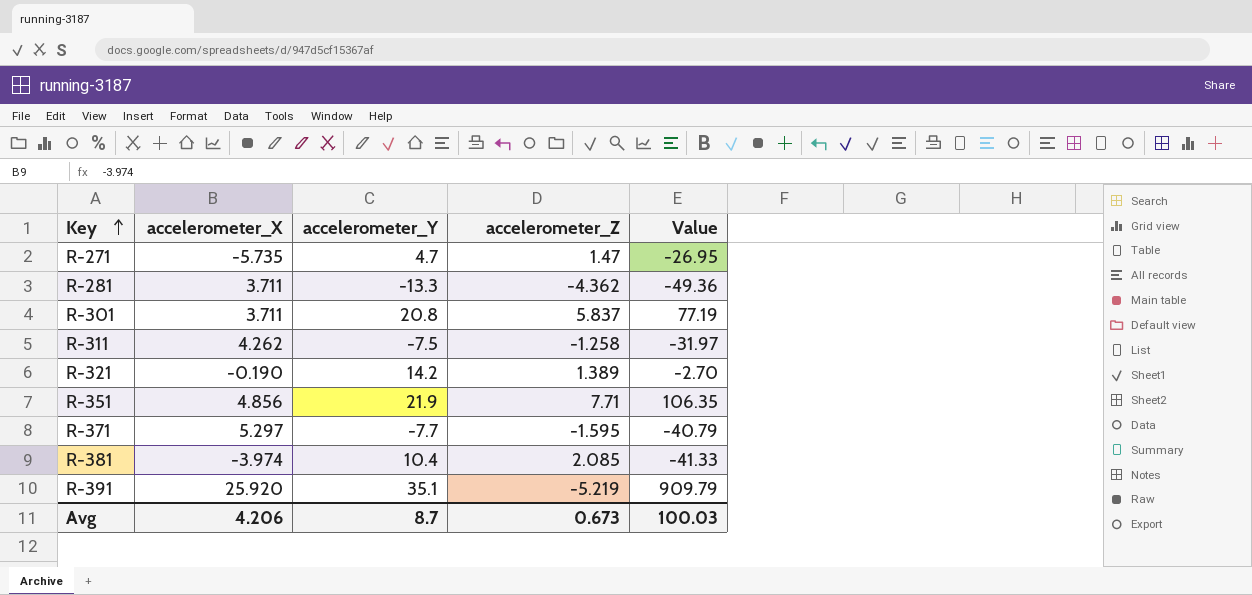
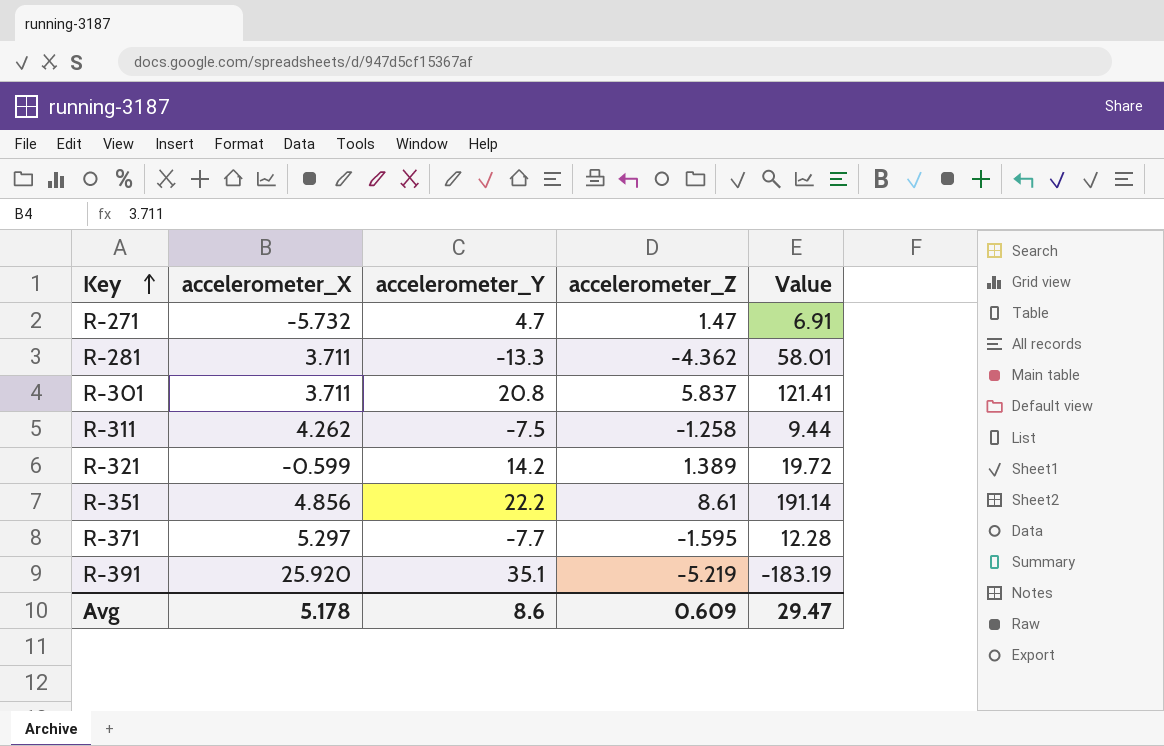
column Value | formula: [accelerometer_X] * [accelerometer_Y] -> [accelerometer_Y] * [accelerometer_Z]
row R-381: -3.974 | 10.4 | 2.085 | -41.33 -> none
R-271 | accelerometer_X: -5.735 -> -5.732
R-321 | accelerometer_X: -0.190 -> -0.599
R-351 | accelerometer_Y: 21.9 -> 22.2
R-351 | accelerometer_Z: 7.71 -> 8.61
Avg | accelerometer_X: 4.206 -> 5.178
Avg | accelerometer_Y: 8.7 -> 8.6
Avg | accelerometer_Z: 0.673 -> 0.609
Avg | Value: 100.03 -> 29.47

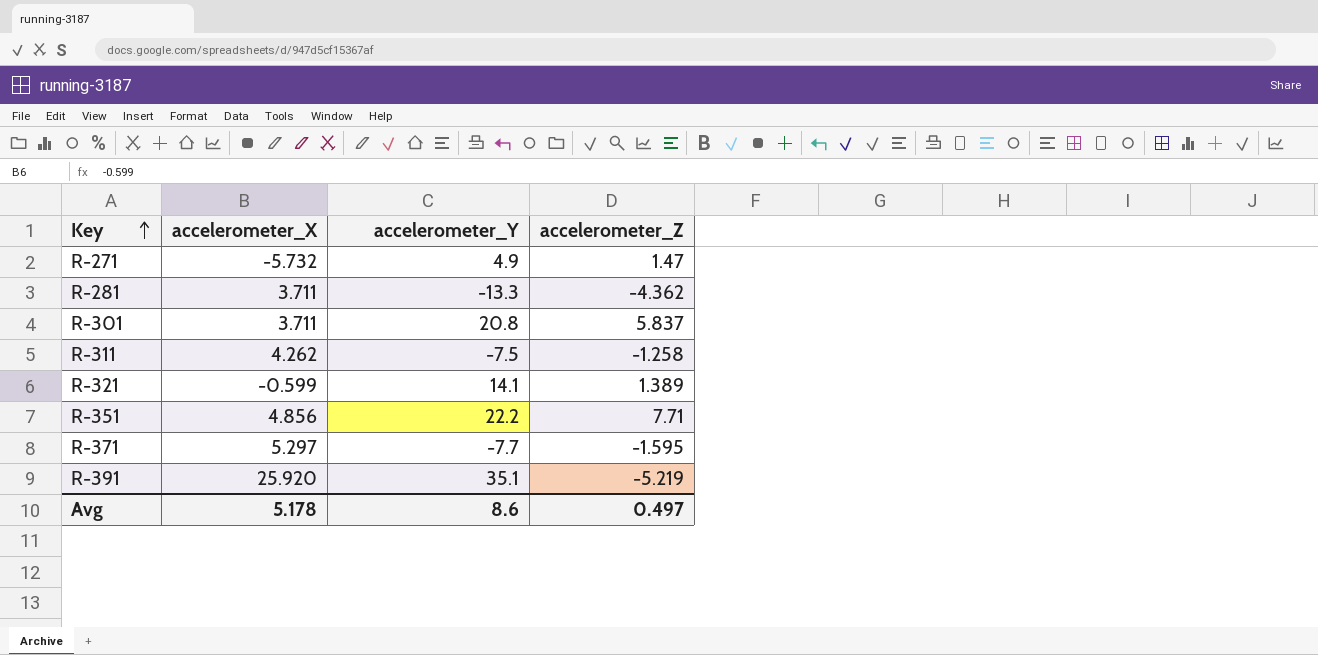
column Value | formula: [accelerometer_Y] * [accelerometer_Z] -> none
R-271 | accelerometer_Y: 4.7 -> 4.9
R-321 | accelerometer_Y: 14.2 -> 14.1
R-351 | accelerometer_Z: 8.61 -> 7.71
Avg | accelerometer_Z: 0.609 -> 0.497

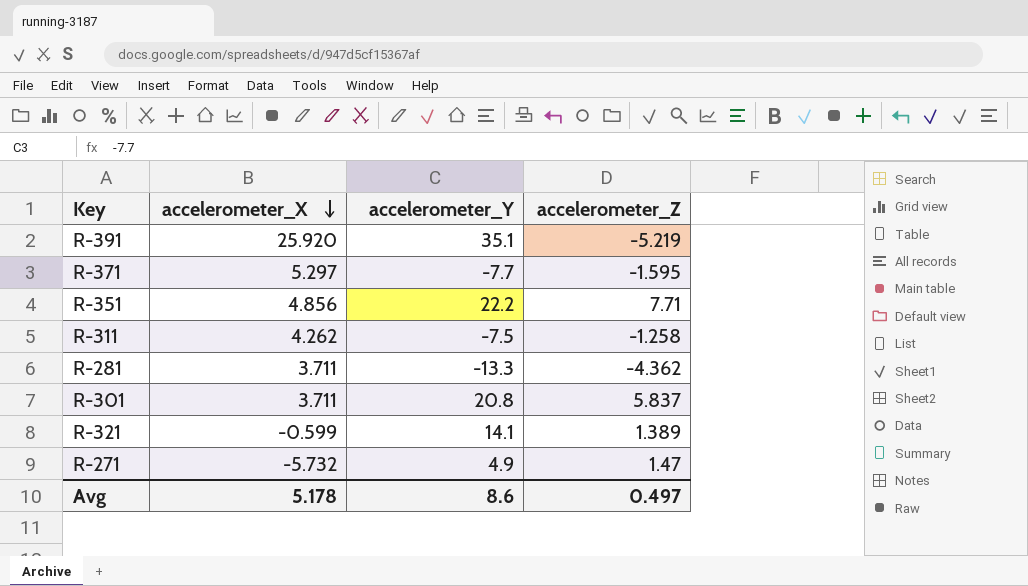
row order: Key ascending -> accelerometer_X descending

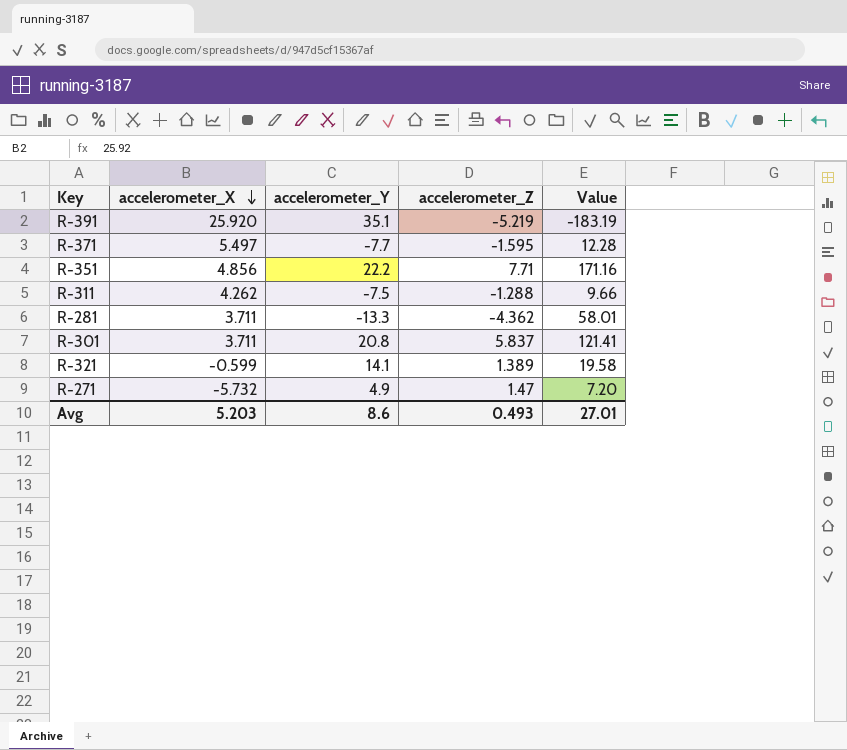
column Value | formula: none -> [accelerometer_Y] * [accelerometer_Z]
R-371 | accelerometer_X: 5.297 -> 5.497
R-311 | accelerometer_Z: -1.258 -> -1.288
Avg | accelerometer_X: 5.178 -> 5.203
Avg | accelerometer_Z: 0.497 -> 0.493

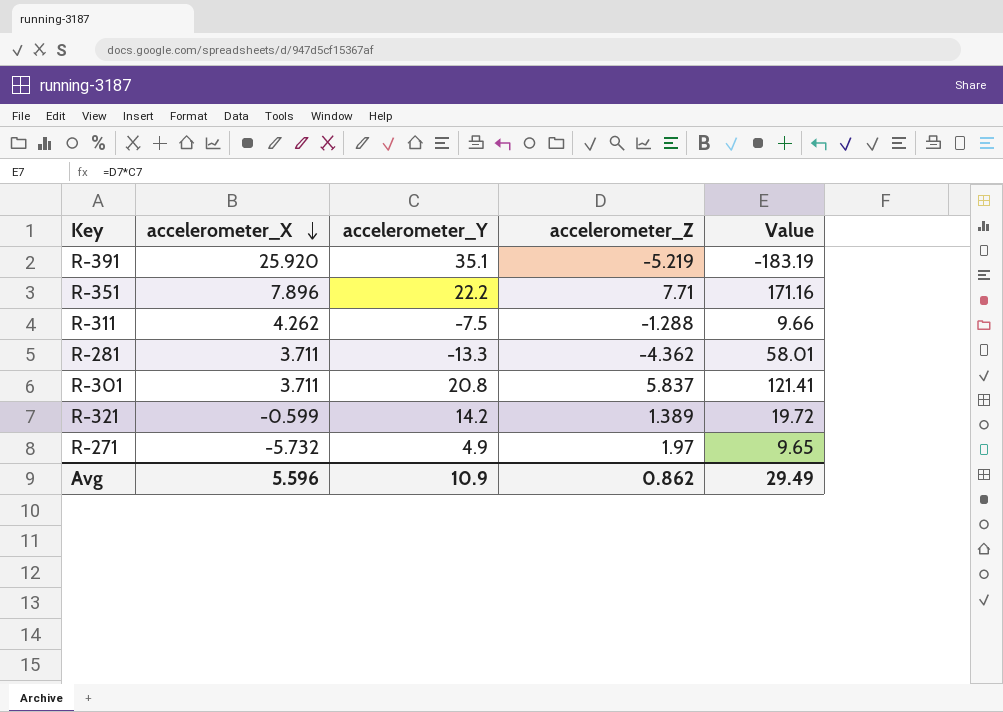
row R-371: 5.497 | -7.7 | -1.595 | 12.28 -> none
R-351 | accelerometer_X: 4.856 -> 7.896
R-321 | accelerometer_Y: 14.1 -> 14.2
R-321 | Value: 19.58 -> 19.72
R-271 | accelerometer_Z: 1.47 -> 1.97
R-271 | Value: 7.20 -> 9.65
Avg | accelerometer_X: 5.203 -> 5.596
Avg | accelerometer_Y: 8.6 -> 10.9
Avg | accelerometer_Z: 0.493 -> 0.862
Avg | Value: 27.01 -> 29.49

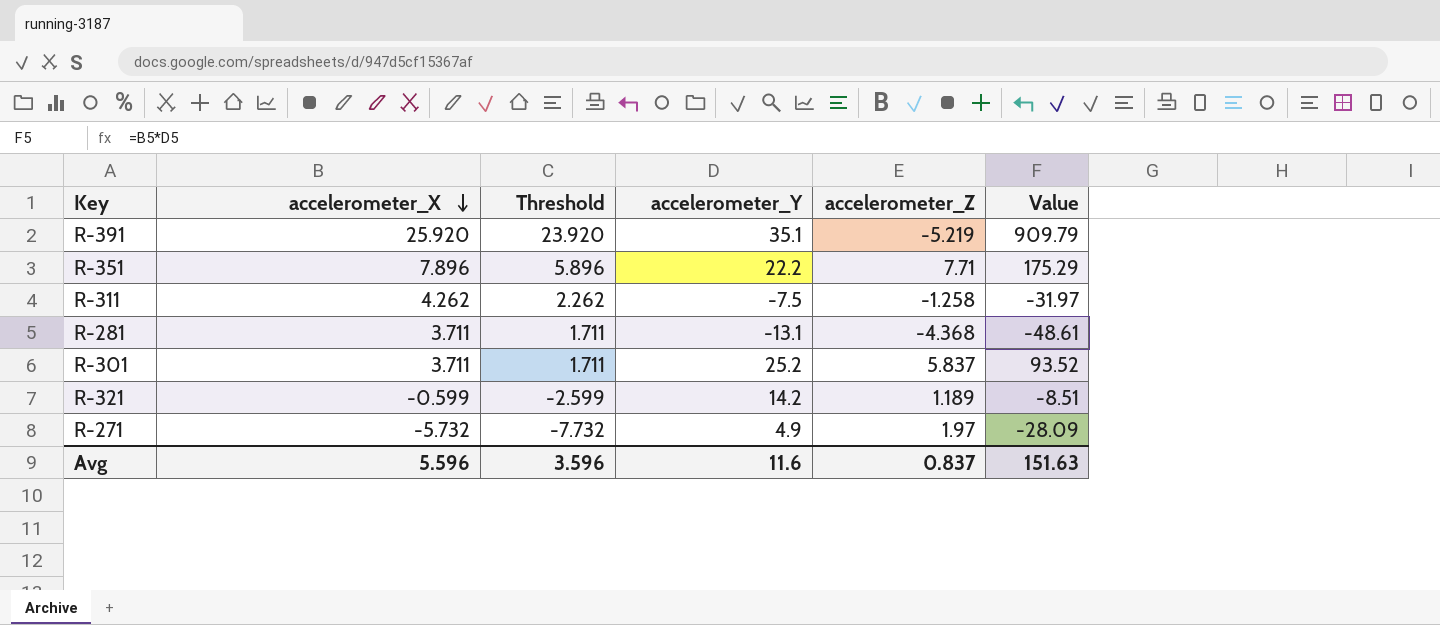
column Threshold | formula: none -> [accelerometer_X] - 2
column Value | formula: [accelerometer_Y] * [accelerometer_Z] -> [accelerometer_X] * [accelerometer_Y]
R-311 | accelerometer_Z: -1.288 -> -1.258
R-281 | accelerometer_Y: -13.3 -> -13.1
R-281 | accelerometer_Z: -4.362 -> -4.368
R-301 | accelerometer_Y: 20.8 -> 25.2
R-321 | accelerometer_Z: 1.389 -> 1.189
Avg | accelerometer_Y: 10.9 -> 11.6
Avg | accelerometer_Z: 0.862 -> 0.837
Avg | Value: 29.49 -> 151.63

